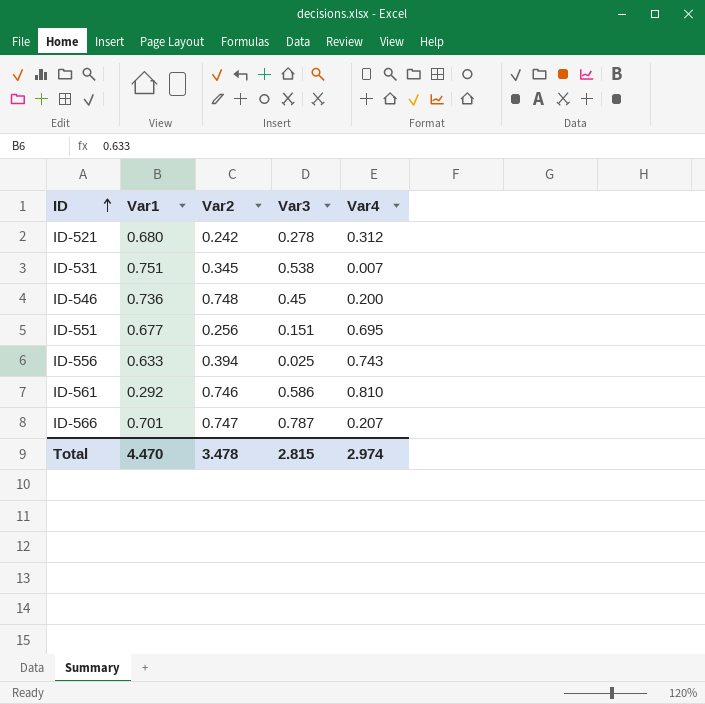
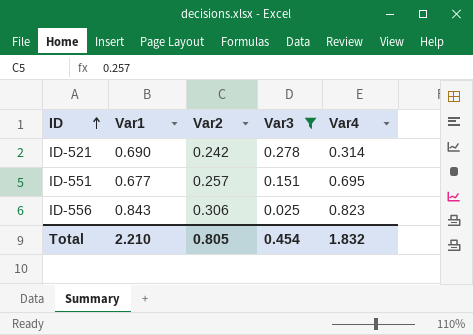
filter: none -> Var3 <= 0.278
ID-521 | Var1: 0.680 -> 0.690
ID-521 | Var4: 0.312 -> 0.314
ID-551 | Var2: 0.256 -> 0.257
ID-556 | Var1: 0.633 -> 0.843
ID-556 | Var2: 0.394 -> 0.306
ID-556 | Var4: 0.743 -> 0.823
Total | Var1: 4.470 -> 2.210
Total | Var2: 3.478 -> 0.805
Total | Var3: 2.815 -> 0.454
Total | Var4: 2.974 -> 1.832

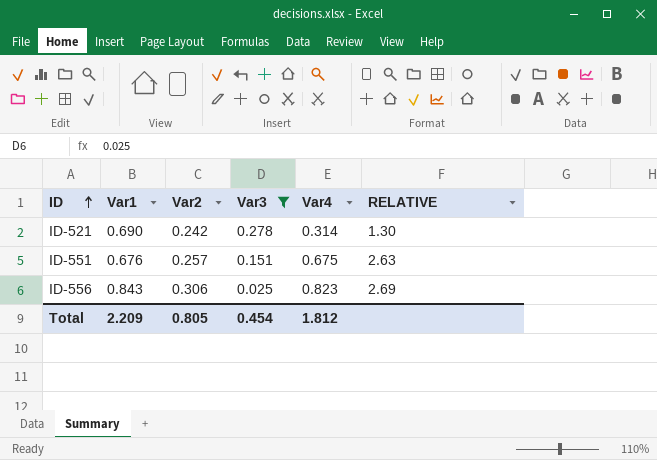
column RELATIVE | formula: none -> [Var4] / [Var2]
ID-551 | Var1: 0.677 -> 0.676
ID-551 | Var4: 0.695 -> 0.675
Total | Var1: 2.210 -> 2.209
Total | Var4: 1.832 -> 1.812

